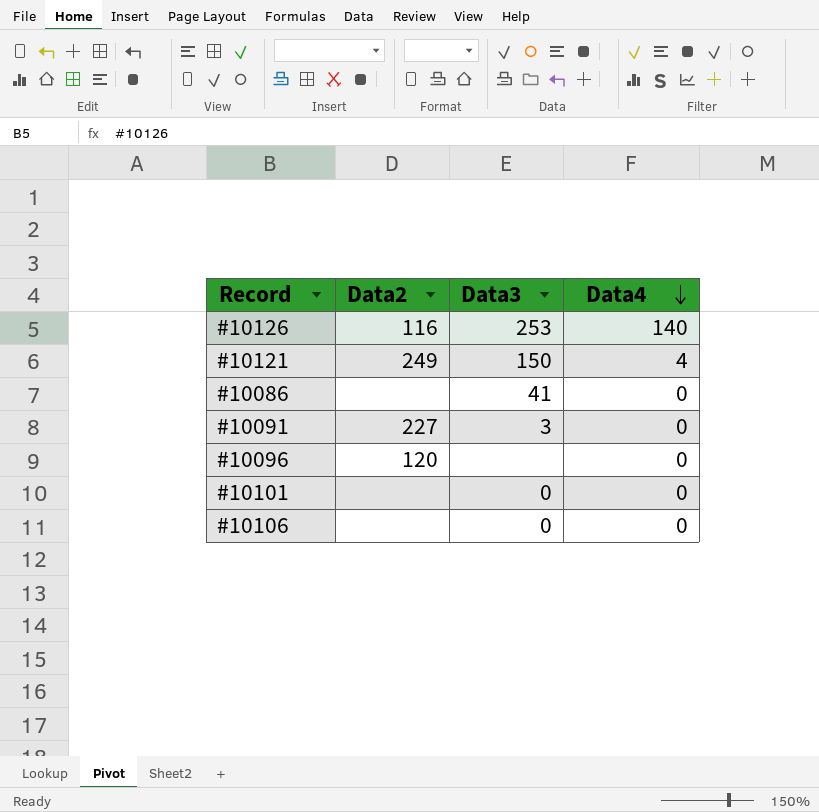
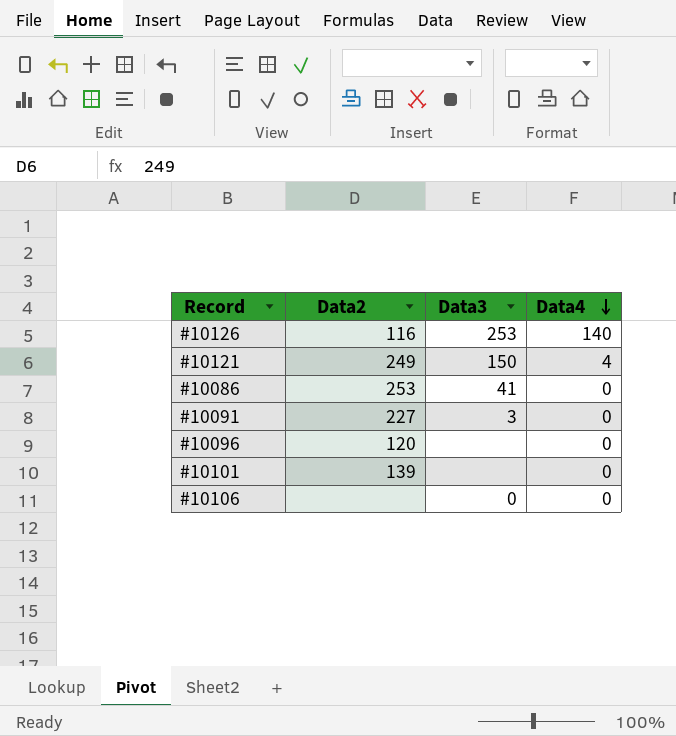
#10086 | Data2: none -> 253
#10101 | Data2: none -> 139
#10101 | Data3: 0 -> none

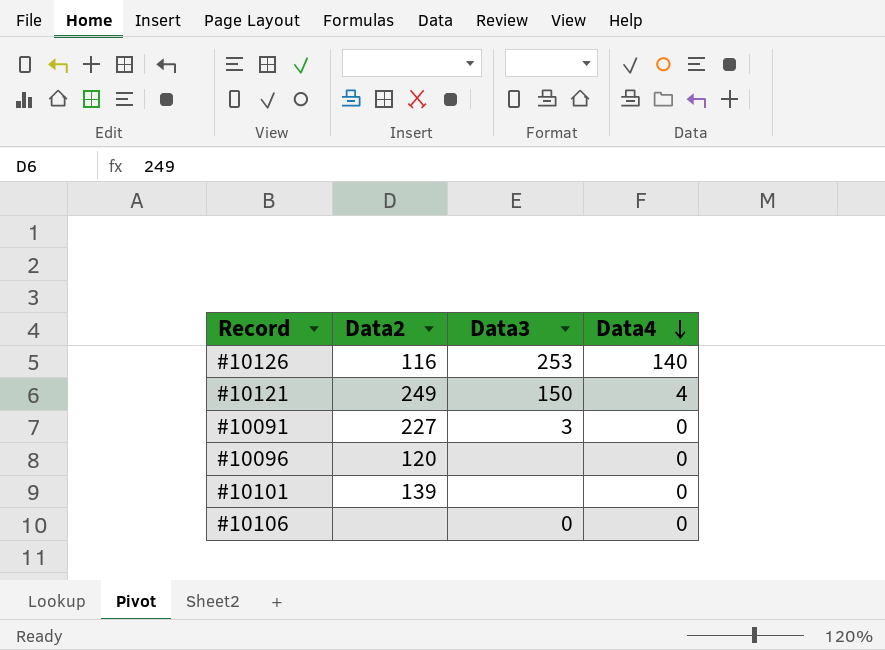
row #10086: 253 | 41 | 0 -> none

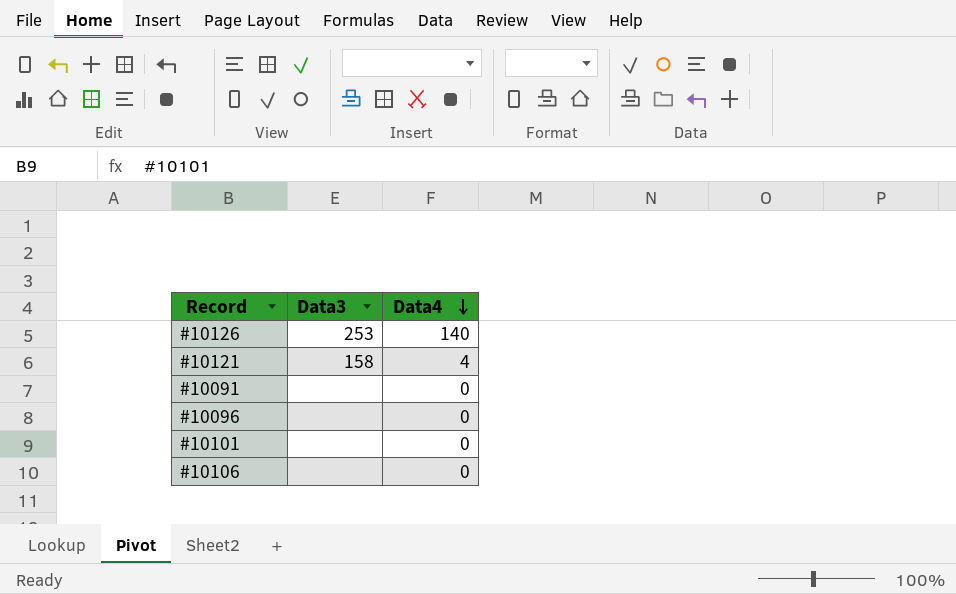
column Data2 | position: 2 -> none
#10121 | Data3: 150 -> 158
#10091 | Data3: 3 -> none
#10106 | Data3: 0 -> none

